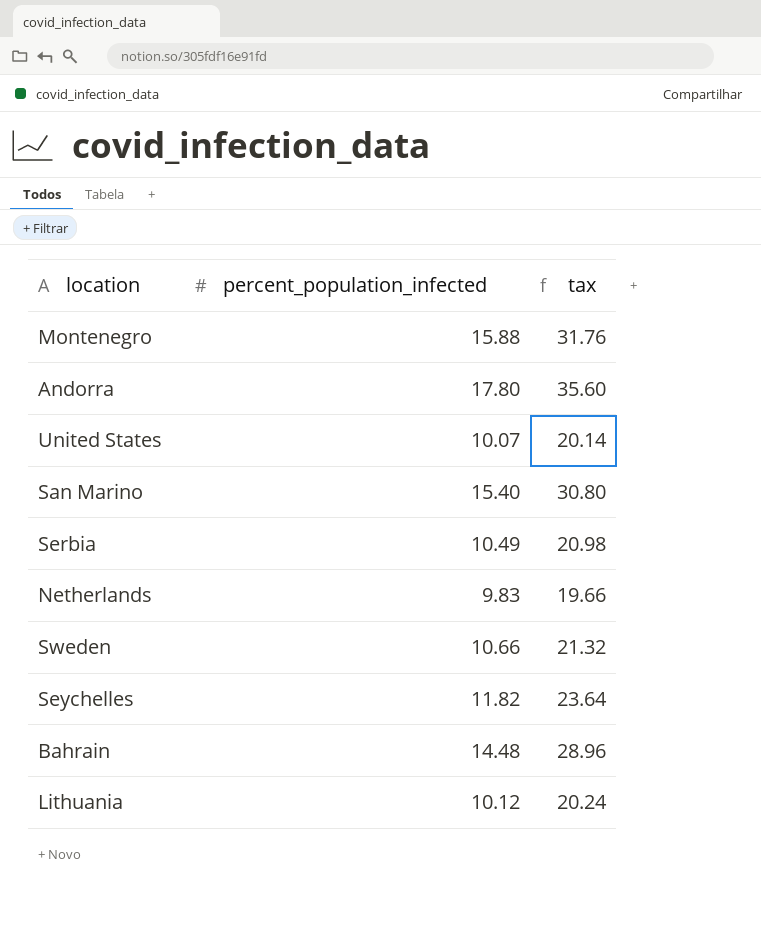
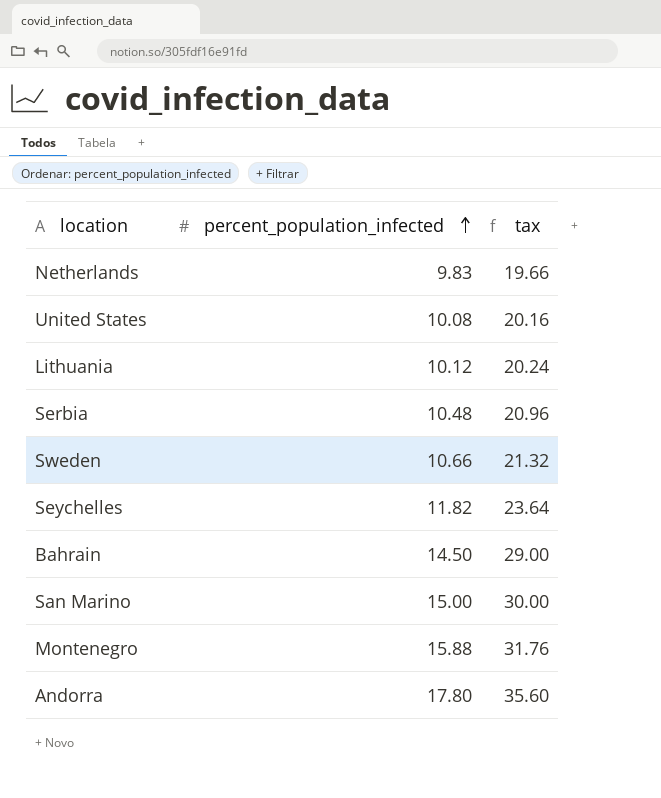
row order: none -> percent_population_infected ascending
United States | percent_population_infected: 10.07 -> 10.08
United States | tax: 20.14 -> 20.16
Serbia | percent_population_infected: 10.49 -> 10.48
Serbia | tax: 20.98 -> 20.96
Bahrain | percent_population_infected: 14.48 -> 14.50
Bahrain | tax: 28.96 -> 29.00
San Marino | percent_population_infected: 15.40 -> 15.00
San Marino | tax: 30.80 -> 30.00

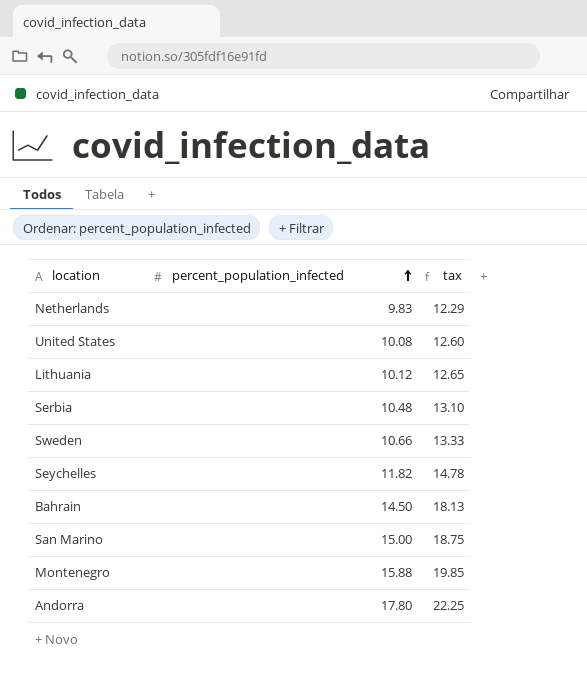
column tax | formula: [percent_population_infected] * 2 -> [percent_population_infected] * 1.25

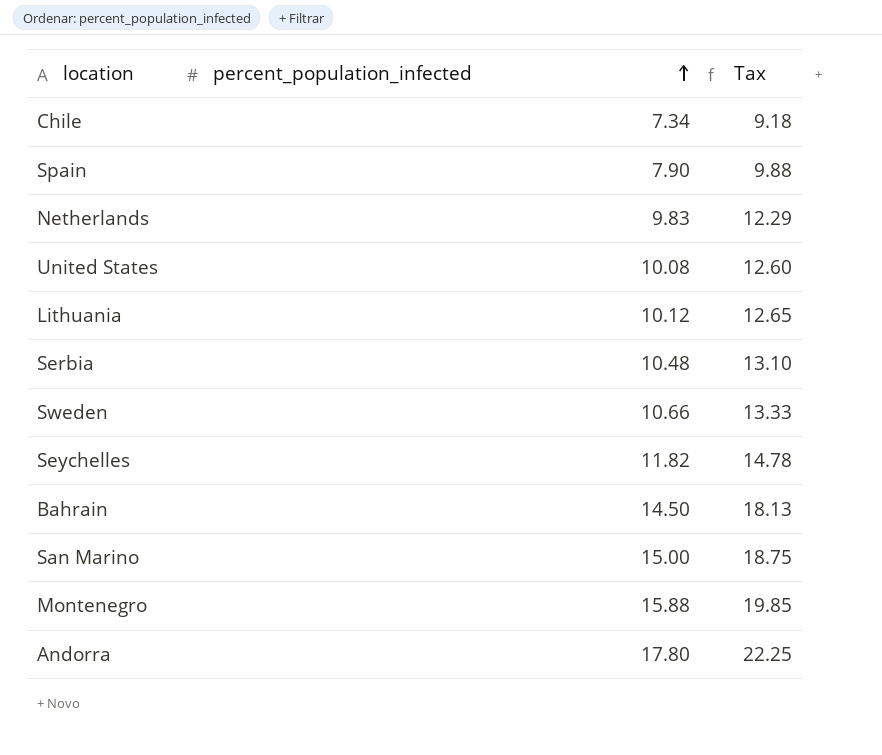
column name: tax -> Tax
row Chile: none -> 7.34 | 9.18
row Spain: none -> 7.90 | 9.88

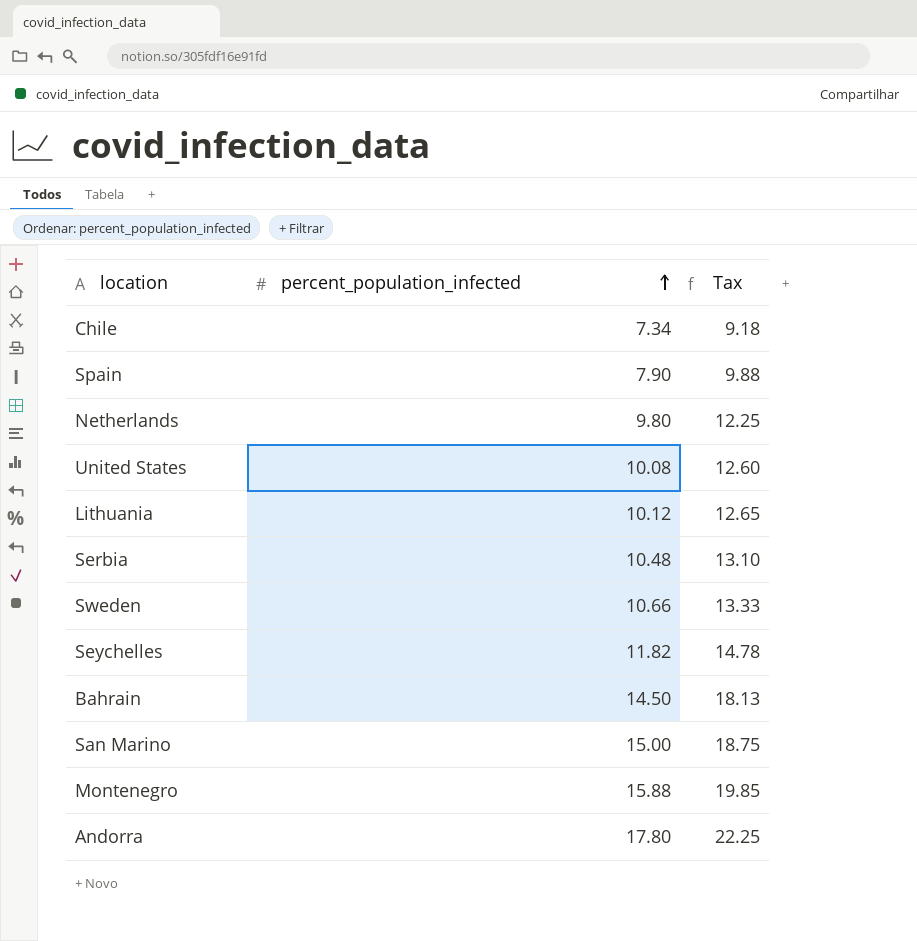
Netherlands | percent_population_infected: 9.83 -> 9.80
Netherlands | Tax: 12.29 -> 12.25

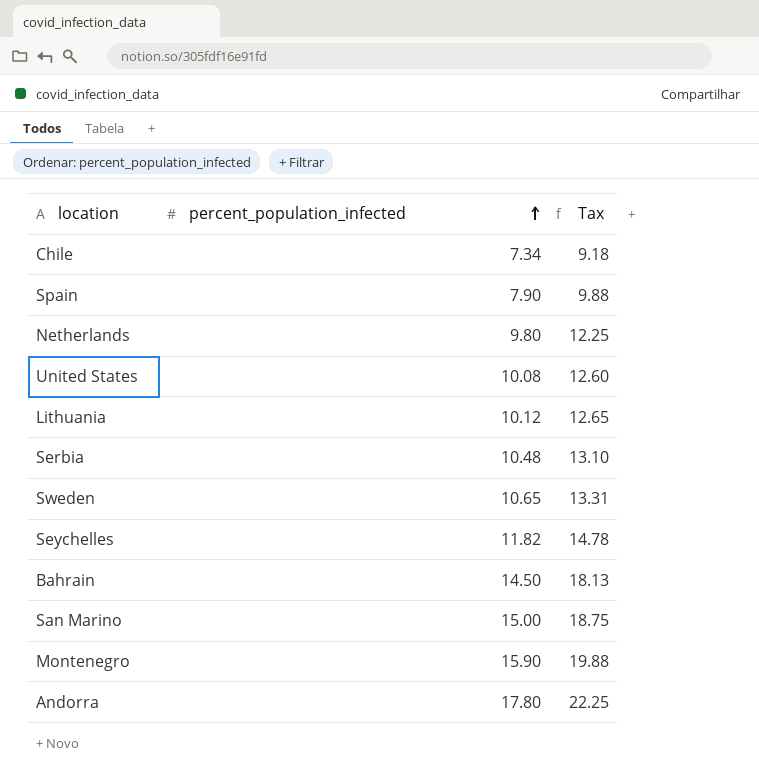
Sweden | percent_population_infected: 10.66 -> 10.65
Sweden | Tax: 13.33 -> 13.31
Montenegro | percent_population_infected: 15.88 -> 15.90
Montenegro | Tax: 19.85 -> 19.88

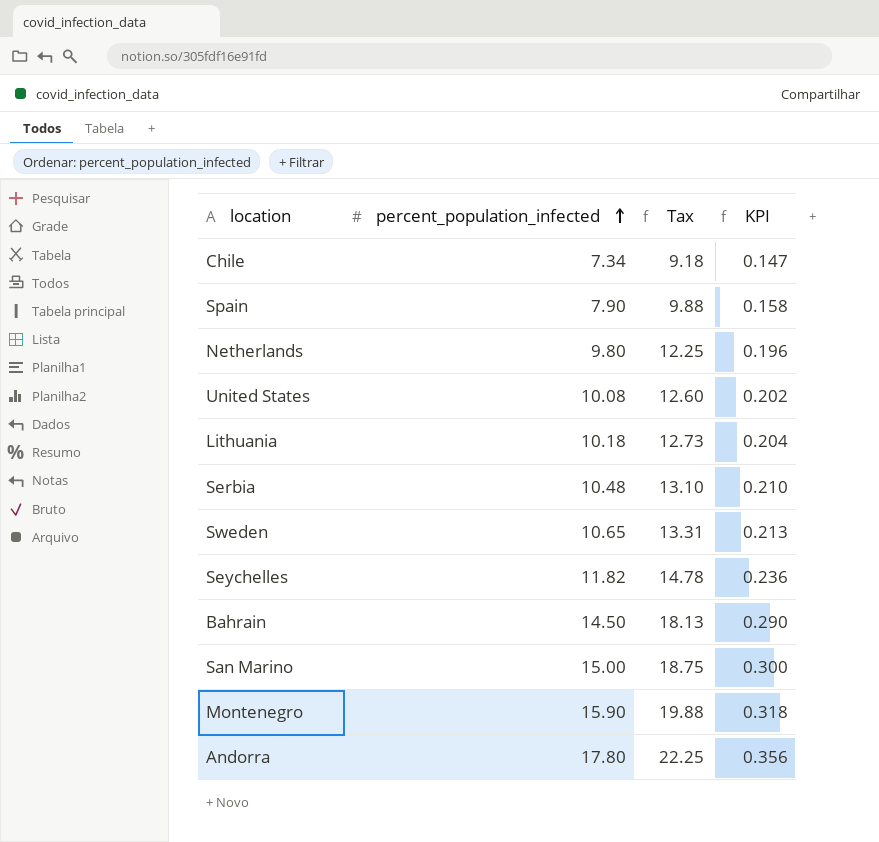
column KPI | formula: none -> [percent_population_infected] * 0.02
Lithuania | percent_population_infected: 10.12 -> 10.18
Lithuania | Tax: 12.65 -> 12.73

